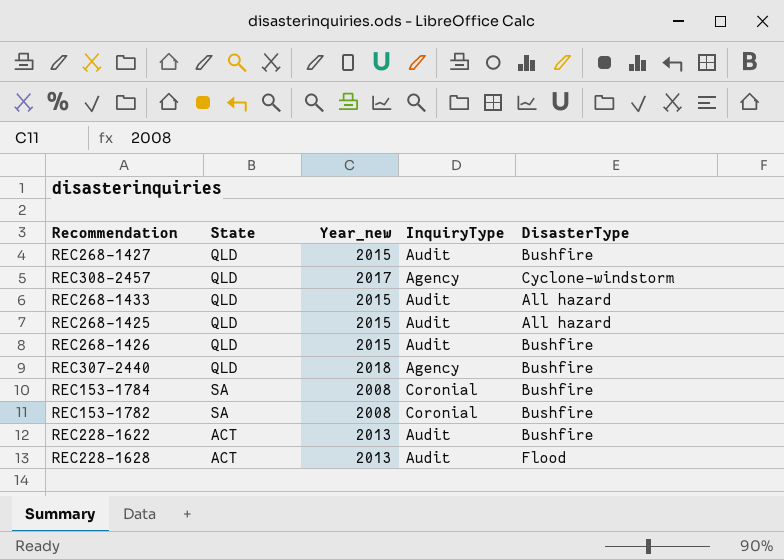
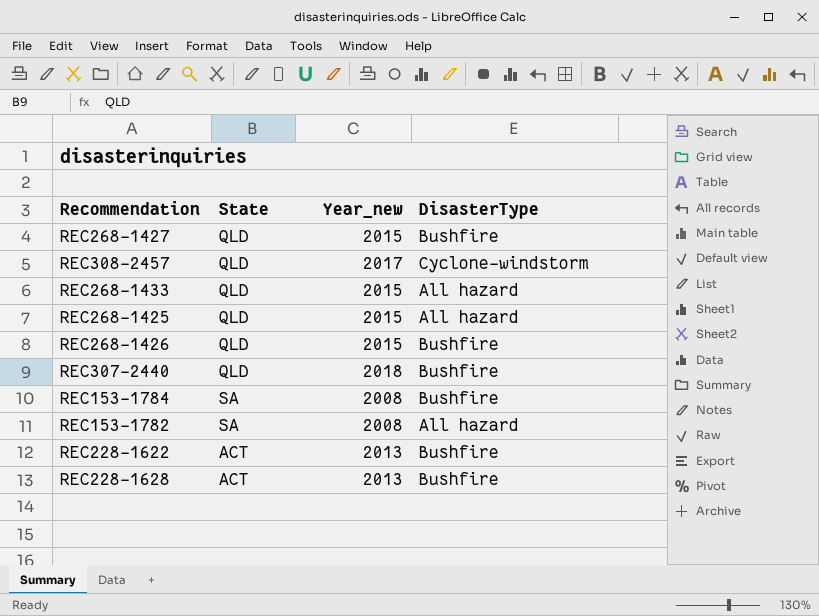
column InquiryType | position: 4 -> none
REC153-1782 | DisasterType: Bushfire -> All hazard
REC228-1628 | DisasterType: Flood -> Bushfire

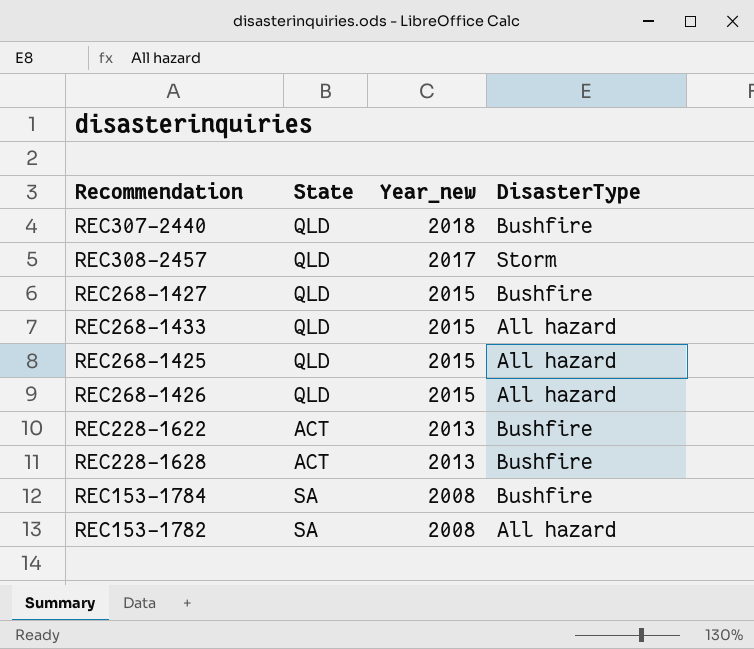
row order: none -> Year_new descending
REC308-2457 | DisasterType: Cyclone-windstorm -> Storm
REC268-1426 | DisasterType: Bushfire -> All hazard

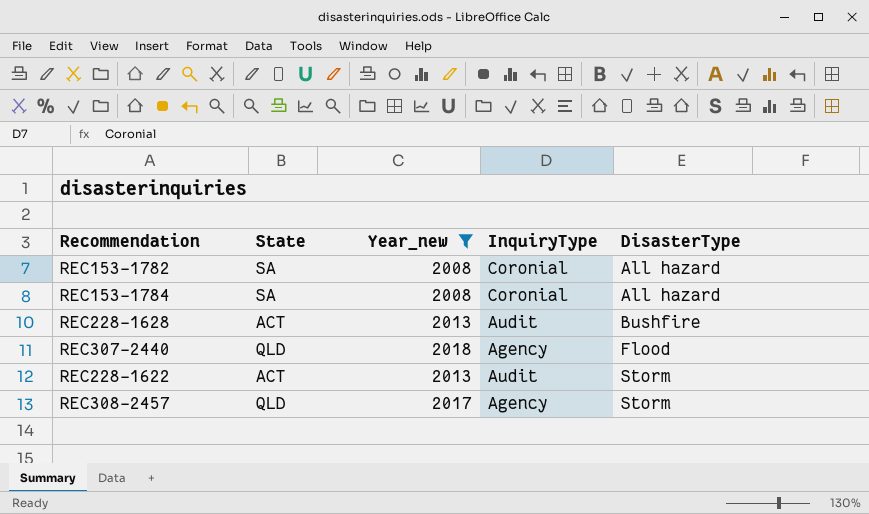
filter: none -> Year_new != 2015
row order: Year_new descending -> DisasterType ascending
column InquiryType | position: none -> 4
REC153-1784 | DisasterType: Bushfire -> All hazard
REC307-2440 | DisasterType: Bushfire -> Flood
REC228-1622 | DisasterType: Bushfire -> Storm

